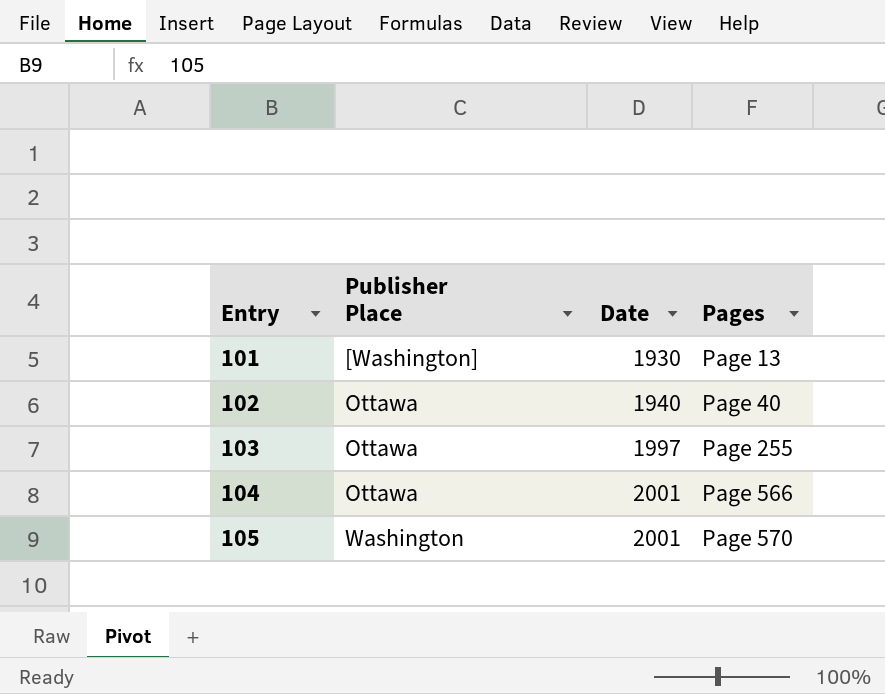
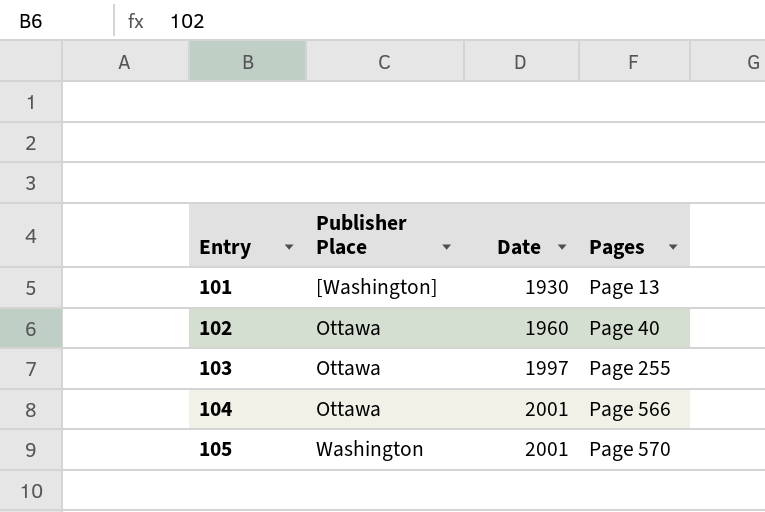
102 | Date: 1940 -> 1960

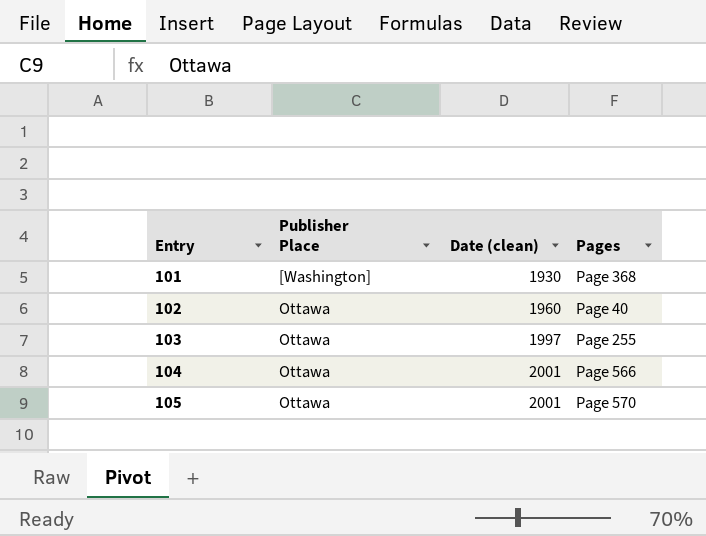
column name: Date -> Date (clean)
101 | Pages: Page 13 -> Page 368
105 | Publisher Place: Washington -> Ottawa

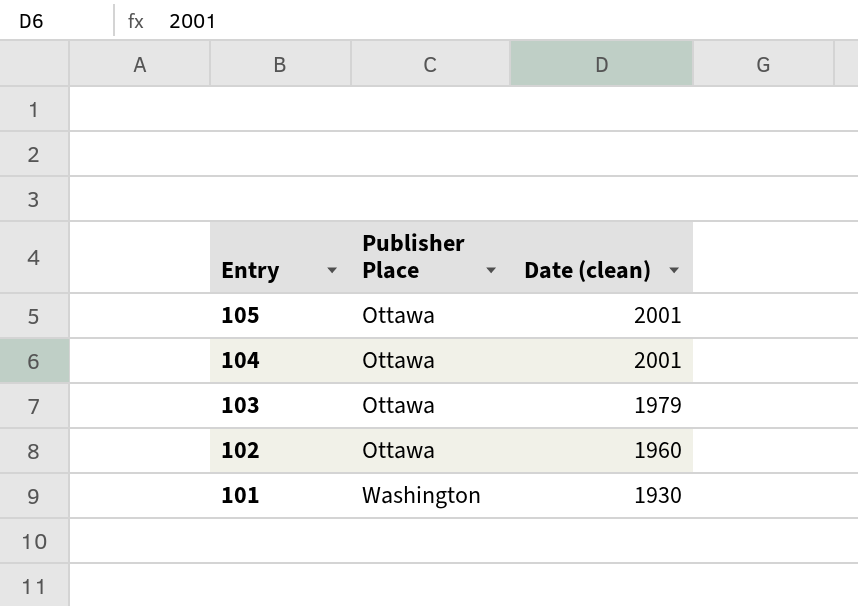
row order: Entry ascending -> Entry descending
column Pages | position: 4 -> none
103 | Date (clean): 1997 -> 1979
101 | Publisher Place: [Washington] -> Washington

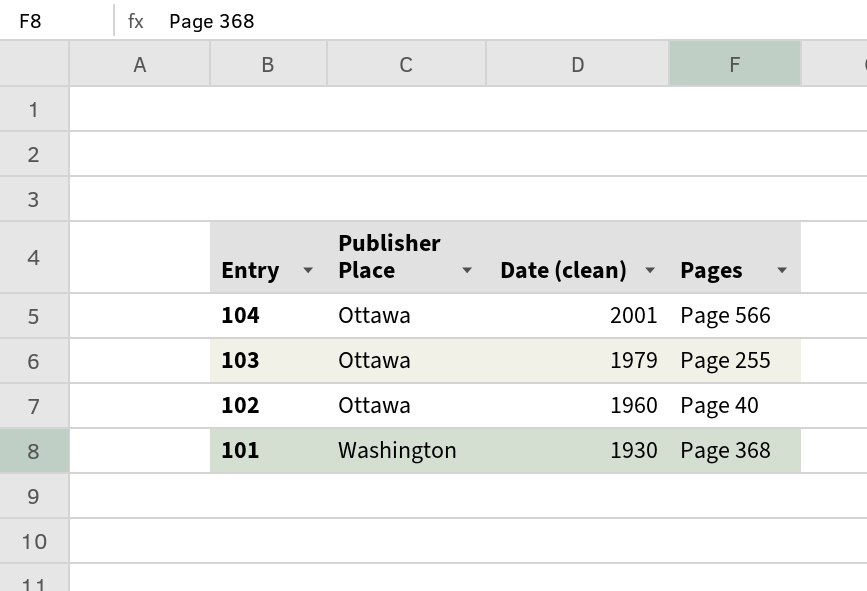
column Pages | position: none -> 4
row 105: Ottawa | 2001 -> none

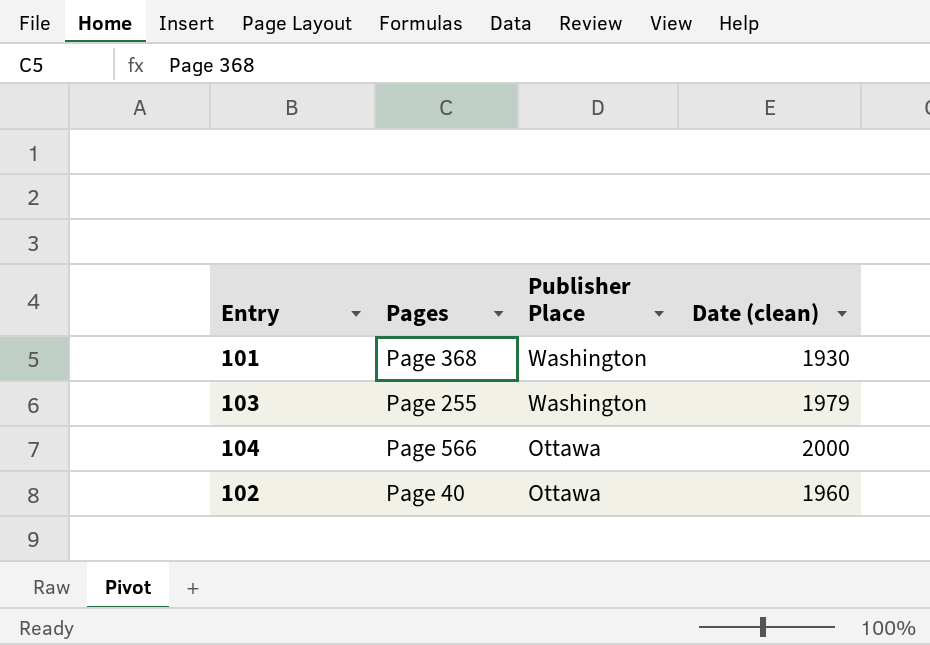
row order: Entry descending -> Publisher Place descending
column Pages | position: 4 -> 2
103 | Publisher Place: Ottawa -> Washington
104 | Date (clean): 2001 -> 2000

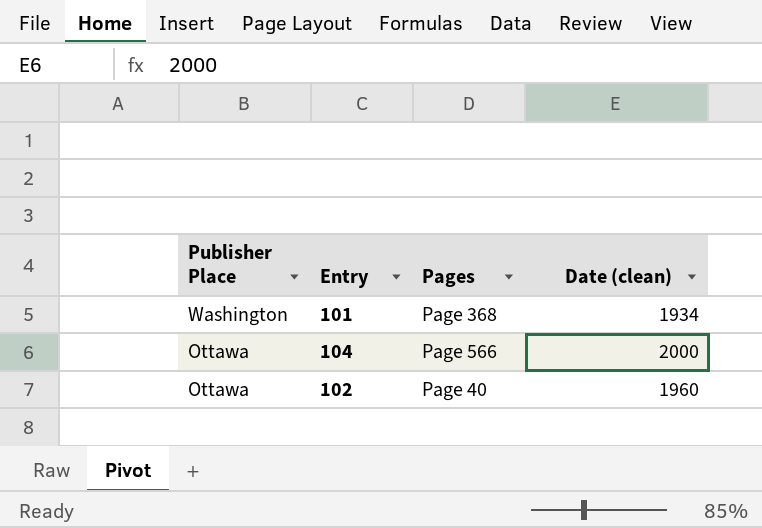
column Publisher Place | position: 3 -> 1
row 103: Page 255 | Washington | 1979 -> none
101 | Date (clean): 1930 -> 1934

